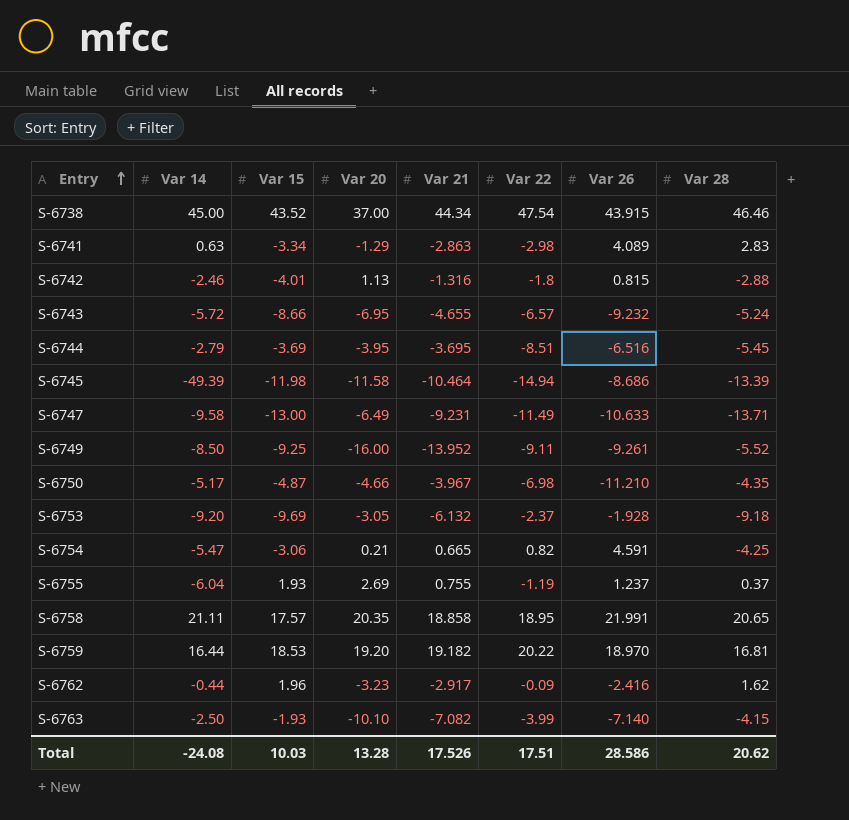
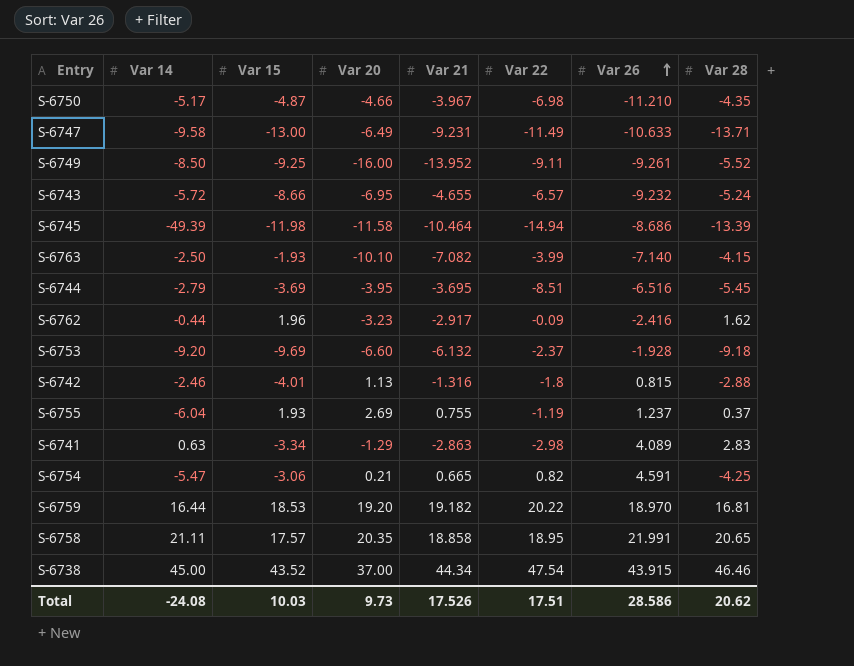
row order: Entry ascending -> Var 26 ascending
S-6753 | Var 20: -3.05 -> -6.60
Total | Var 20: 13.28 -> 9.73

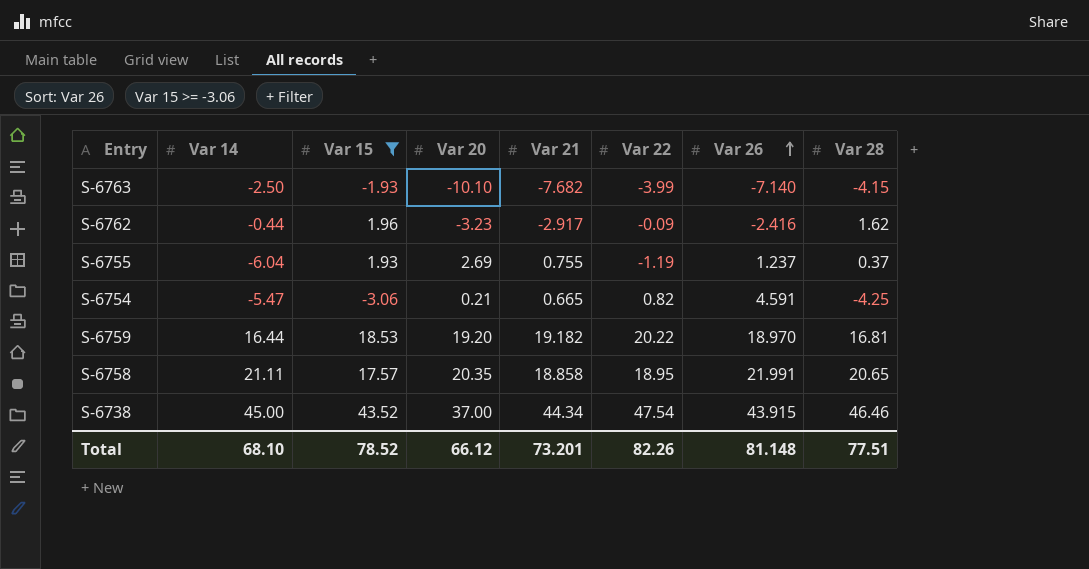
filter: none -> Var 15 >= -3.06
S-6763 | Var 21: -7.082 -> -7.682
Total | Var 14: -24.08 -> 68.10
Total | Var 15: 10.03 -> 78.52
Total | Var 20: 9.73 -> 66.12
Total | Var 21: 17.526 -> 73.201
Total | Var 22: 17.51 -> 82.26
Total | Var 26: 28.586 -> 81.148
Total | Var 28: 20.62 -> 77.51

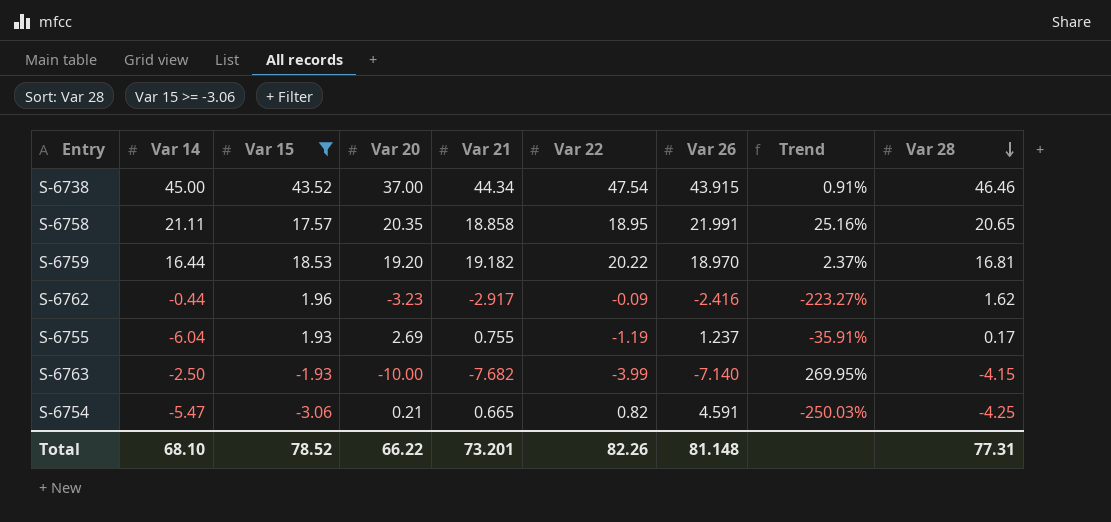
row order: Var 26 ascending -> Var 28 descending
column Trend | formula: none -> ([Var 26] - [Var 15]) / [Var 15]
S-6755 | Var 28: 0.37 -> 0.17
S-6763 | Var 20: -10.10 -> -10.00
Total | Var 20: 66.12 -> 66.22
Total | Var 28: 77.51 -> 77.31

